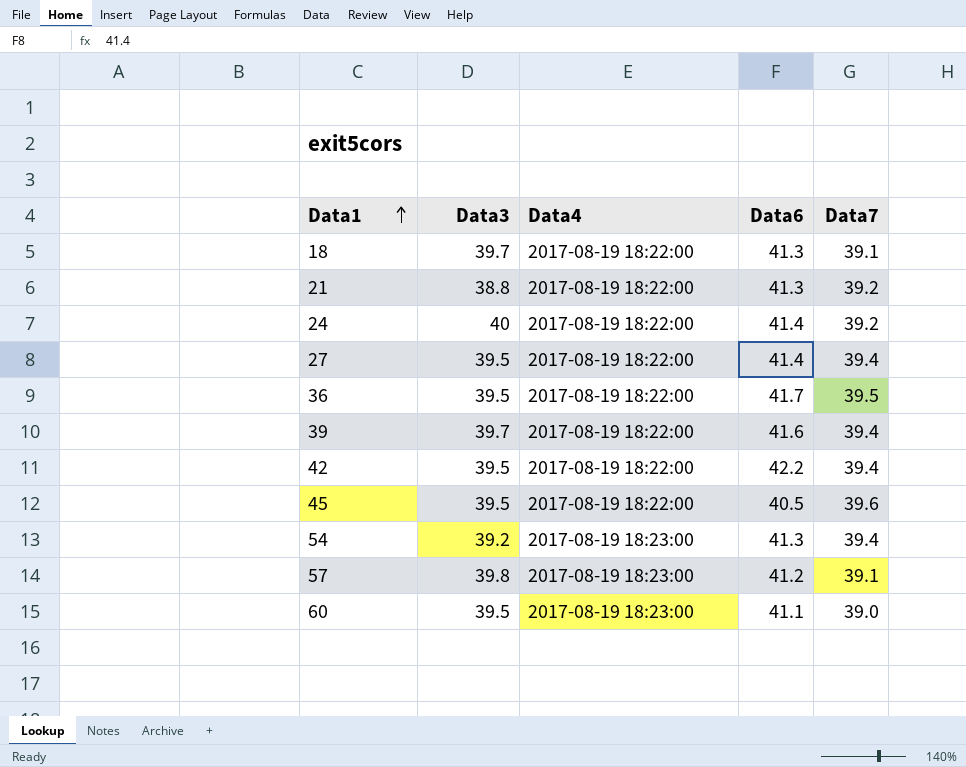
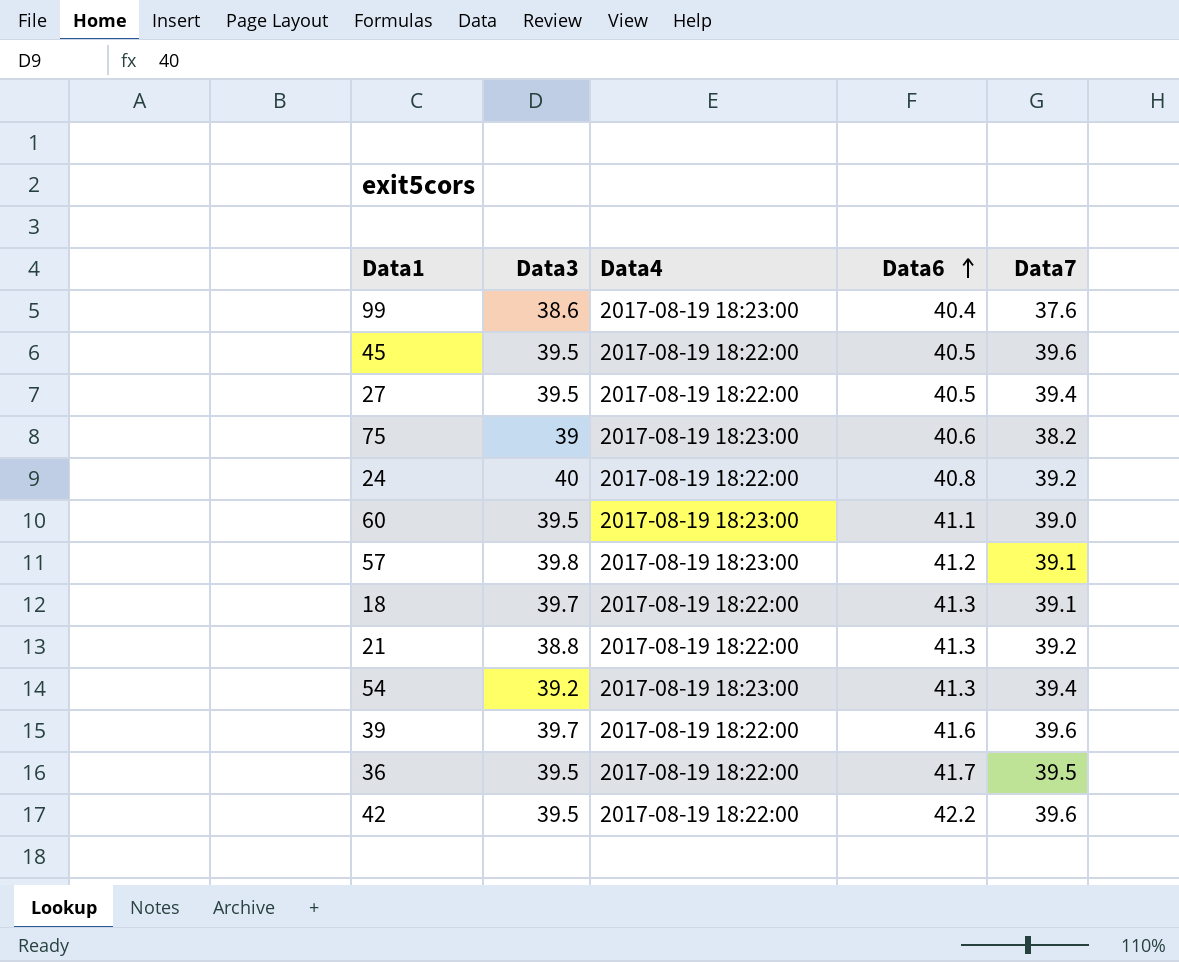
row order: Data1 ascending -> Data6 ascending
row 99: none -> 38.6 | 2017-08-19 18:23:00 | 40.4 | 37.6
27 | Data6: 41.4 -> 40.5
row 75: none -> 39 | 2017-08-19 18:23:00 | 40.6 | 38.2
24 | Data6: 41.4 -> 40.8
39 | Data7: 39.4 -> 39.6
42 | Data7: 39.4 -> 39.6

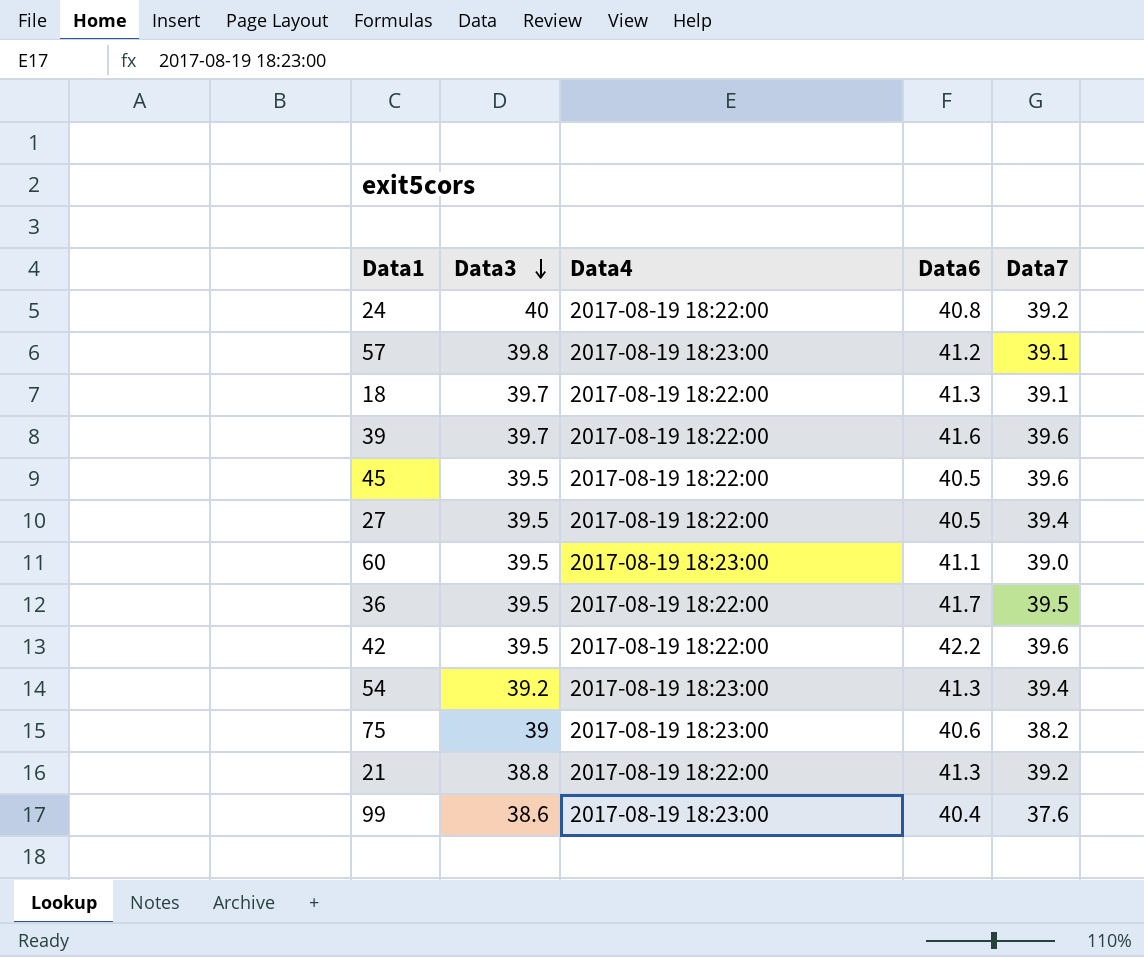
row order: Data6 ascending -> Data3 descending

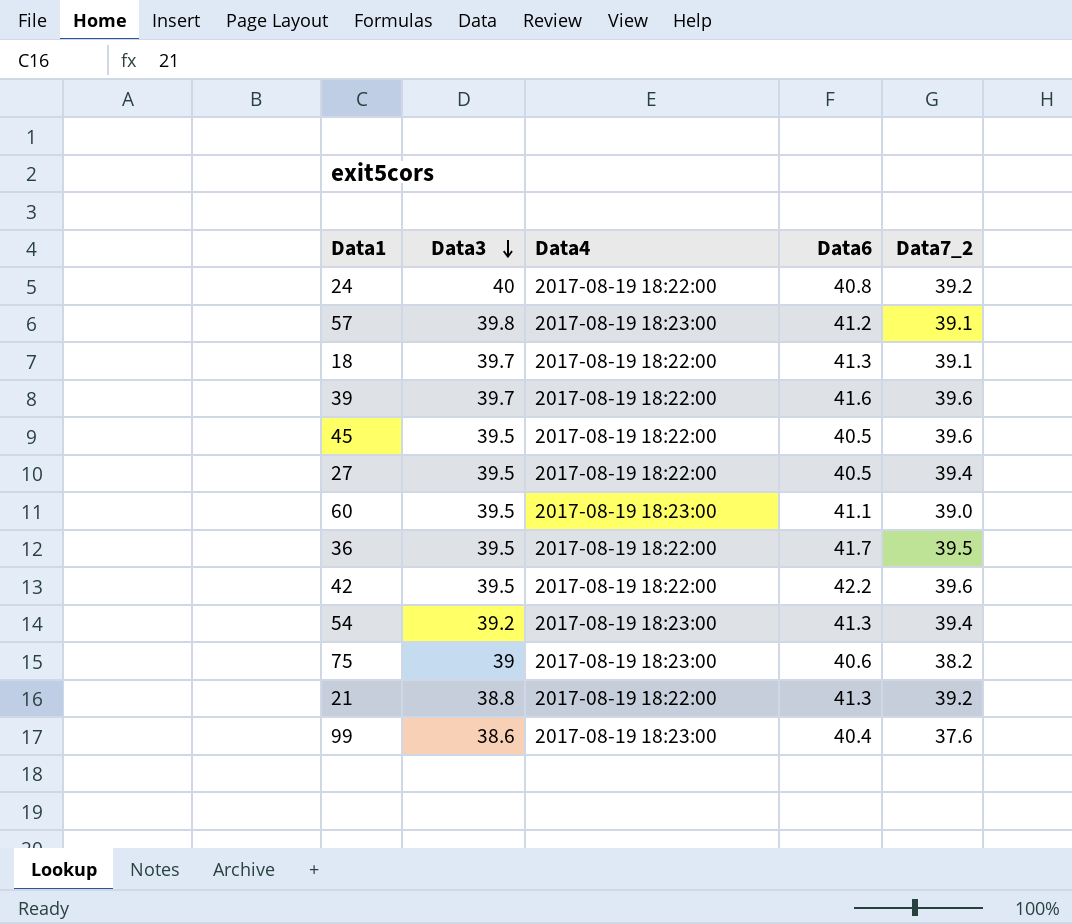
column name: Data7 -> Data7_2

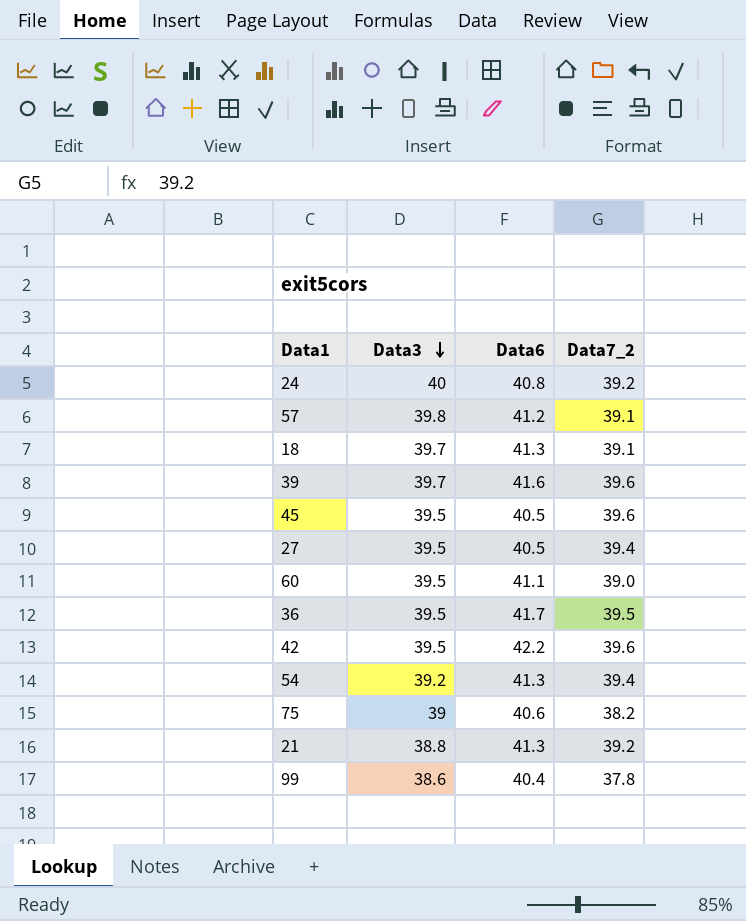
column Data4 | position: 3 -> none
99 | Data7_2: 37.6 -> 37.8

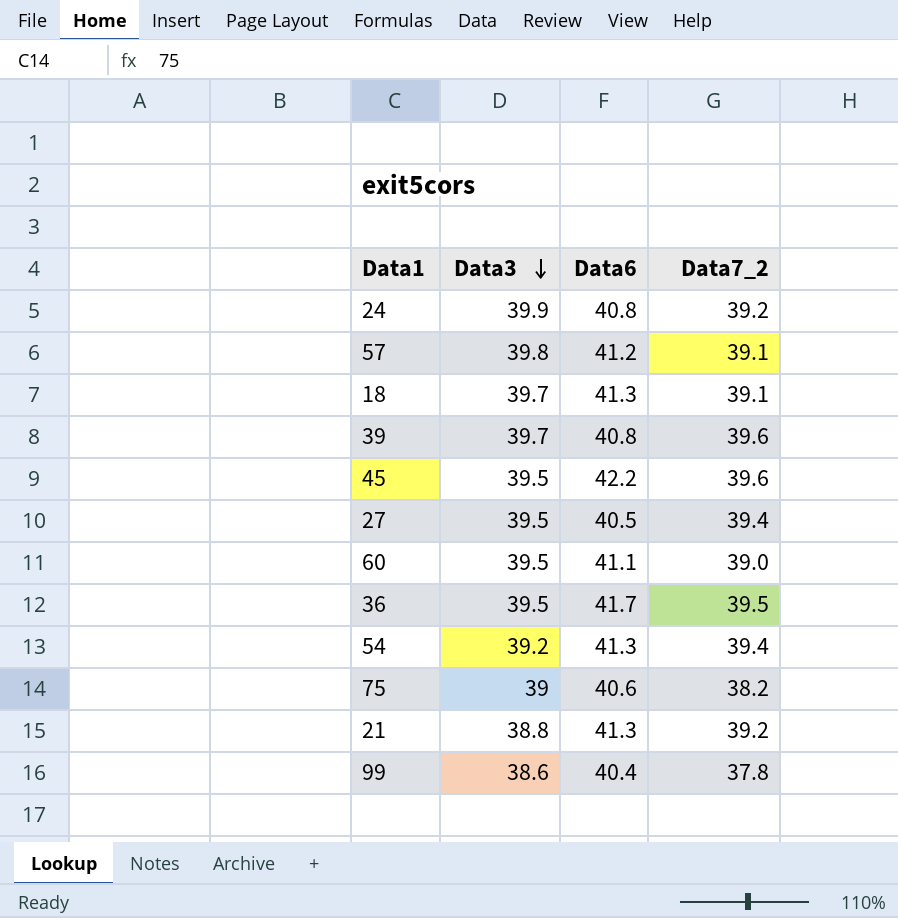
row 42: 39.5 | 42.2 | 39.6 -> none
24 | Data3: 40 -> 39.9
39 | Data6: 41.6 -> 40.8
45 | Data6: 40.5 -> 42.2

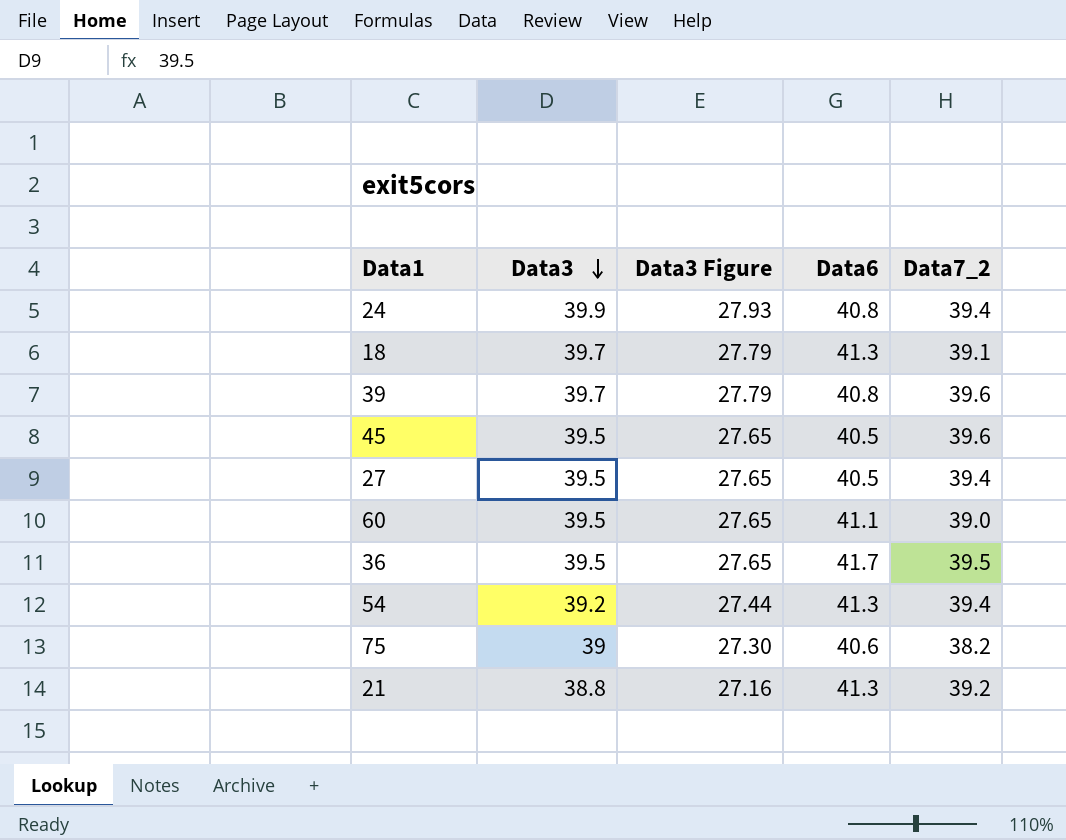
column Data3 Figure | formula: none -> [Data3] * 0.7
row 57: 39.8 | 41.2 | 39.1 -> none
row 99: 38.6 | 40.4 | 37.8 -> none
24 | Data7_2: 39.2 -> 39.4
45 | Data6: 42.2 -> 40.5

